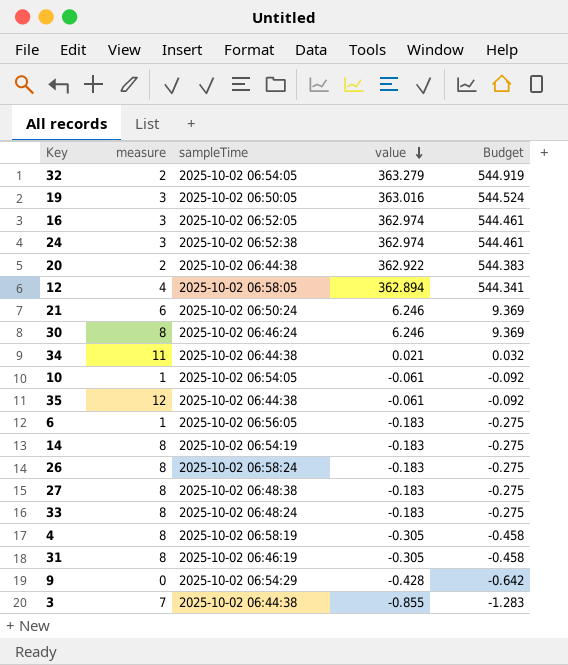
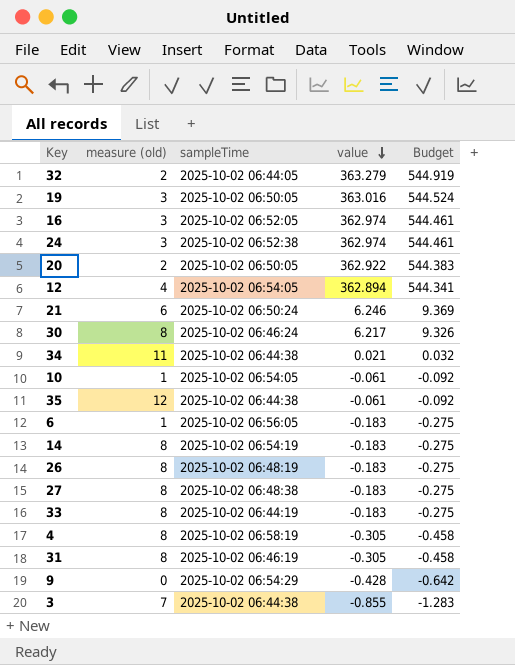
column name: measure -> measure (old)
32 | sampleTime: 2025-10-02 06:54:05 -> 2025-10-02 06:44:05
20 | sampleTime: 2025-10-02 06:44:38 -> 2025-10-02 06:50:05
12 | sampleTime: 2025-10-02 06:58:05 -> 2025-10-02 06:54:05
30 | value: 6.246 -> 6.217
30 | Budget: 9.369 -> 9.326
26 | sampleTime: 2025-10-02 06:58:24 -> 2025-10-02 06:48:19
33 | sampleTime: 2025-10-02 06:48:24 -> 2025-10-02 06:44:19

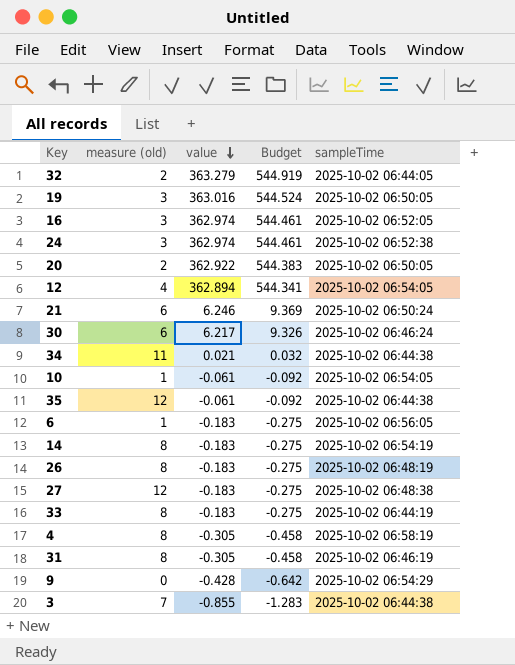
column sampleTime | position: 3 -> 5
30 | measure (old): 8 -> 6
27 | measure (old): 8 -> 12

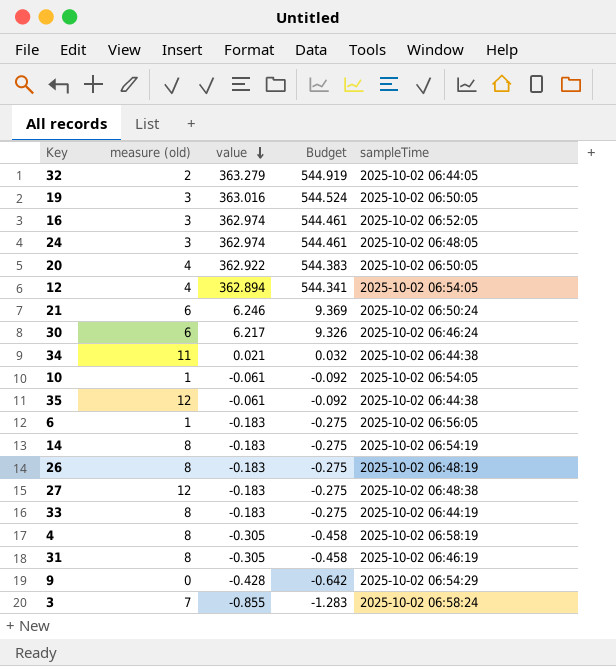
24 | sampleTime: 2025-10-02 06:52:38 -> 2025-10-02 06:48:05
20 | measure (old): 2 -> 4
3 | sampleTime: 2025-10-02 06:44:38 -> 2025-10-02 06:58:24

